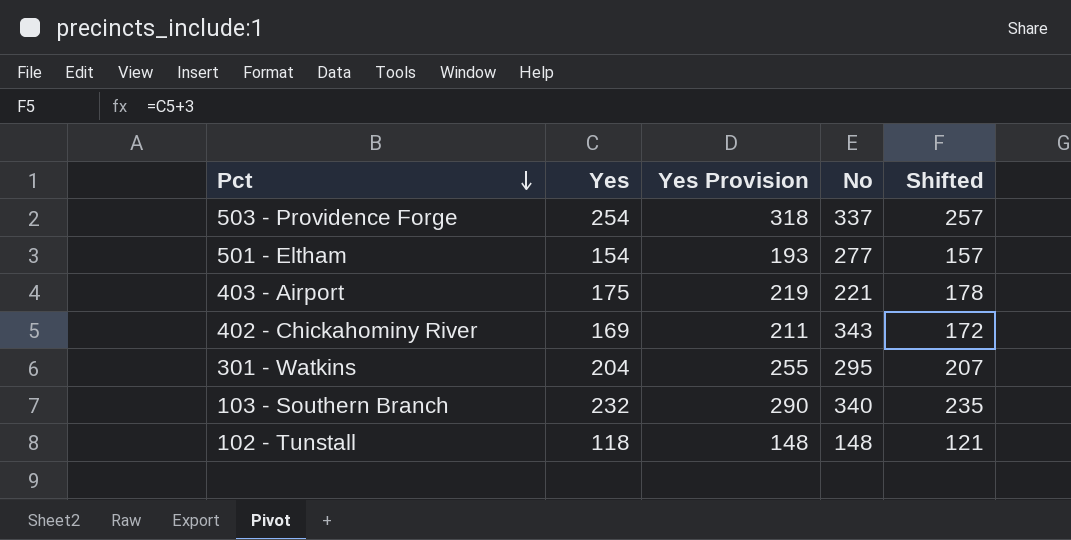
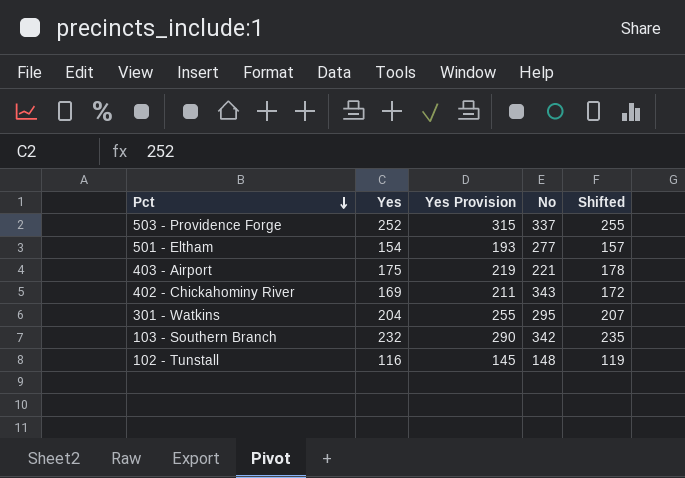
503 - Providence Forge | Yes: 254 -> 252
503 - Providence Forge | Yes Provision: 318 -> 315
503 - Providence Forge | Shifted: 257 -> 255
103 - Southern Branch | No: 340 -> 342
102 - Tunstall | Yes: 118 -> 116
102 - Tunstall | Yes Provision: 148 -> 145
102 - Tunstall | Shifted: 121 -> 119

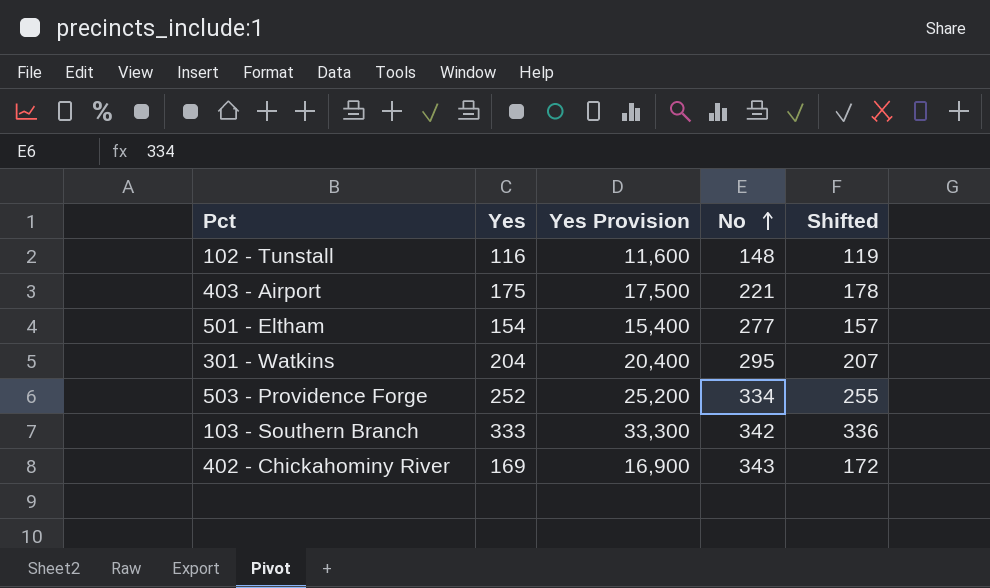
row order: Pct descending -> No ascending
column Yes Provision | formula: [Yes] * 1.25 -> [Yes] * 100
503 - Providence Forge | No: 337 -> 334
103 - Southern Branch | Yes: 232 -> 333
103 - Southern Branch | Shifted: 235 -> 336

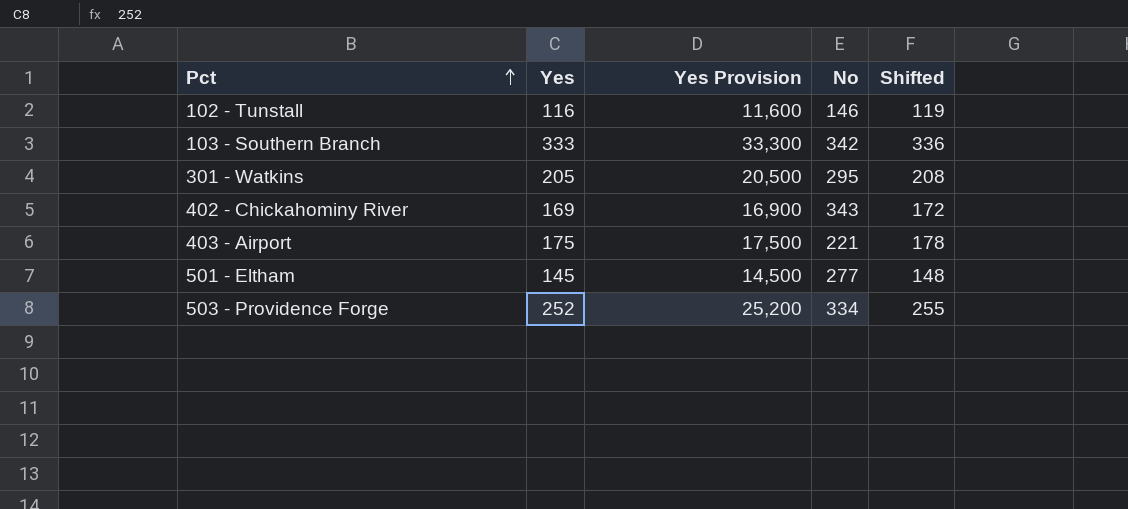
row order: No ascending -> Pct ascending
102 - Tunstall | No: 148 -> 146
301 - Watkins | Yes: 204 -> 205
301 - Watkins | Yes Provision: 20,400 -> 20,500
301 - Watkins | Shifted: 207 -> 208
501 - Eltham | Yes: 154 -> 145
501 - Eltham | Yes Provision: 15,400 -> 14,500
501 - Eltham | Shifted: 157 -> 148

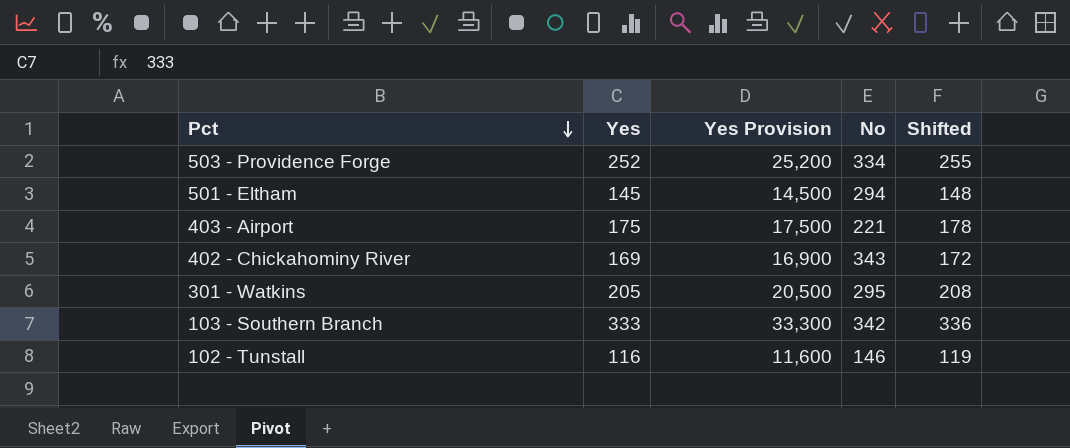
row order: Pct ascending -> Pct descending
501 - Eltham | No: 277 -> 294

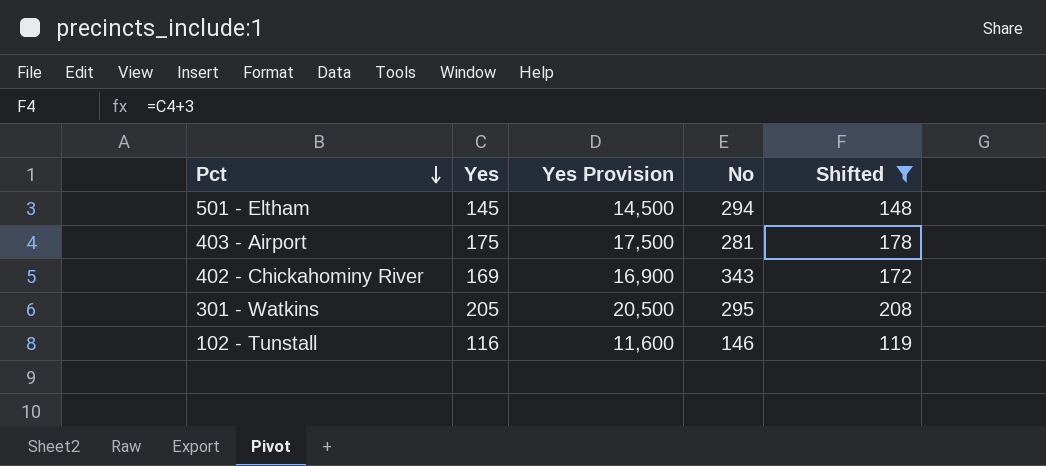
filter: none -> Shifted <= 208
403 - Airport | No: 221 -> 281

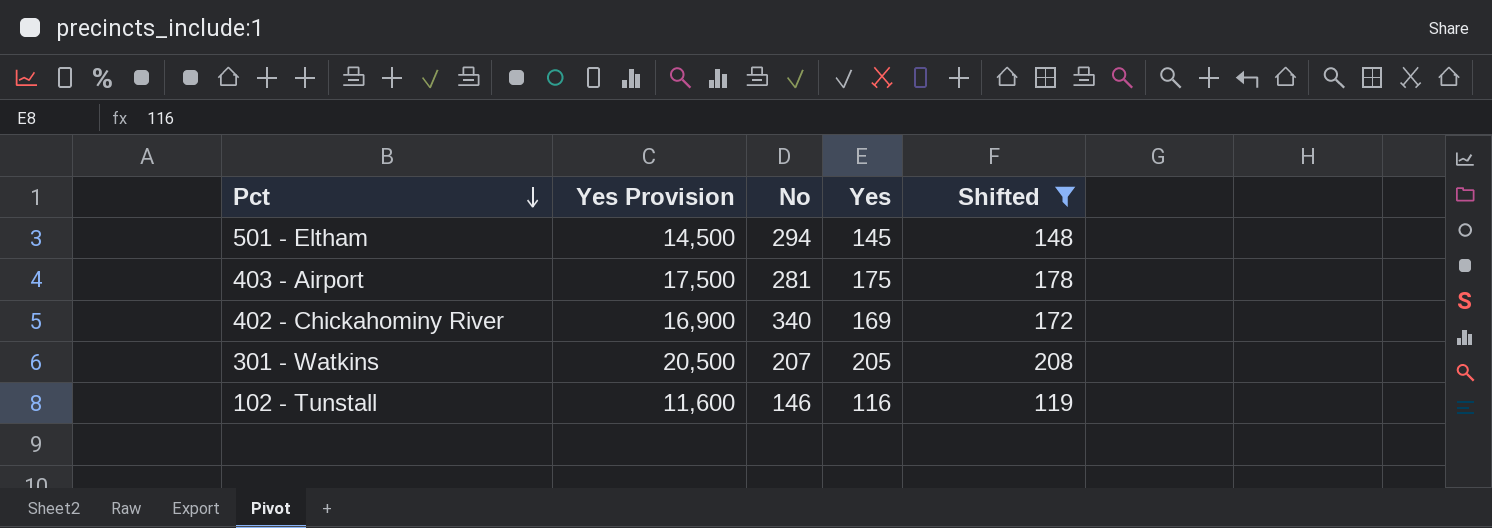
column Yes | position: 2 -> 4
402 - Chickahominy River | No: 343 -> 340
301 - Watkins | No: 295 -> 207

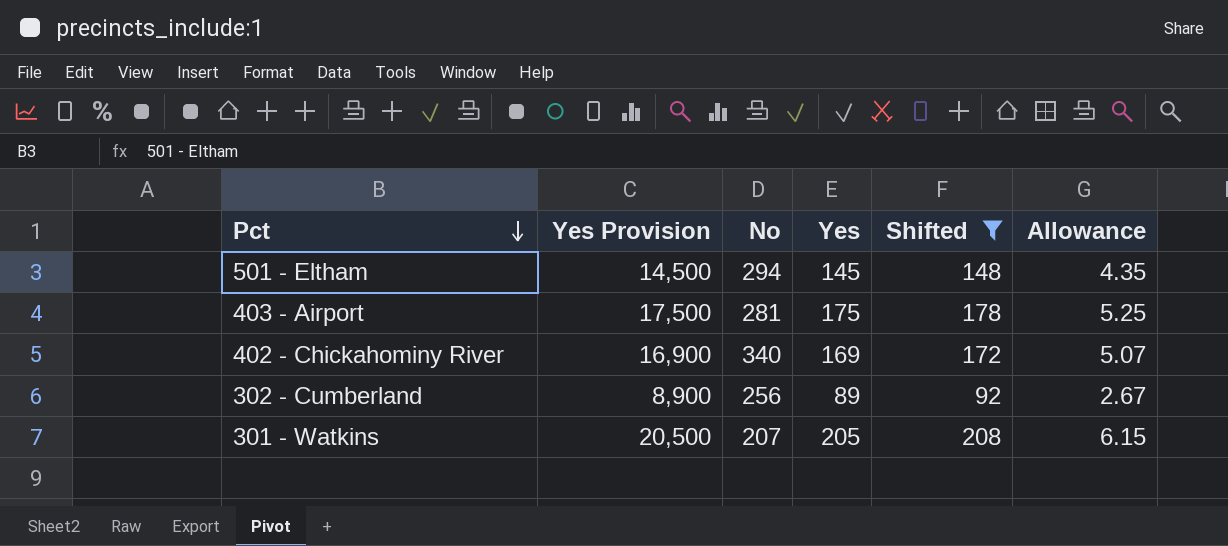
column Allowance | formula: none -> [Yes] * 0.03
row 102 - Tunstall: 11,600 | 146 | 116 | 119 -> none
row 302 - Cumberland: none -> 8,900 | 256 | 89 | 92 | 2.67

